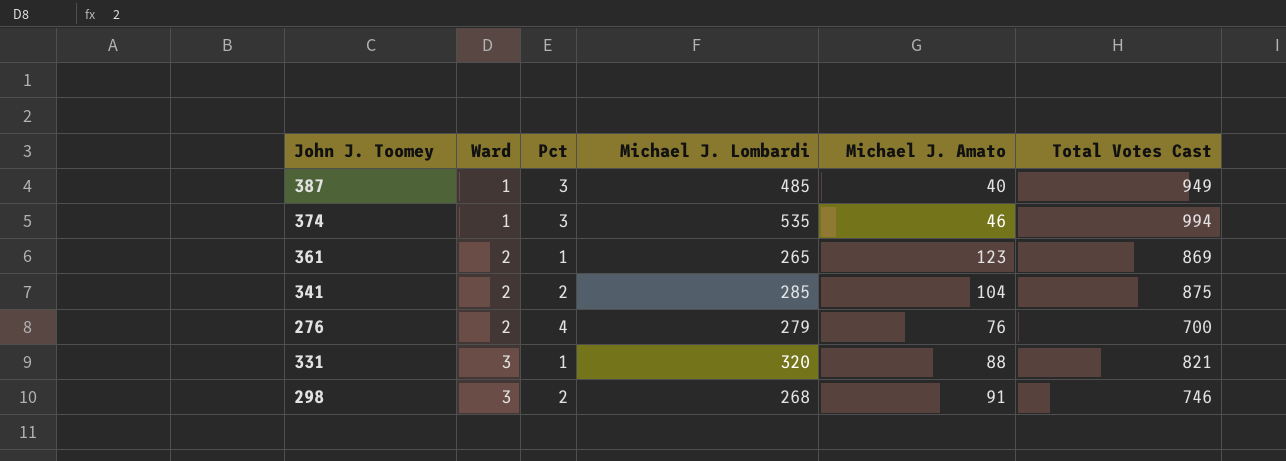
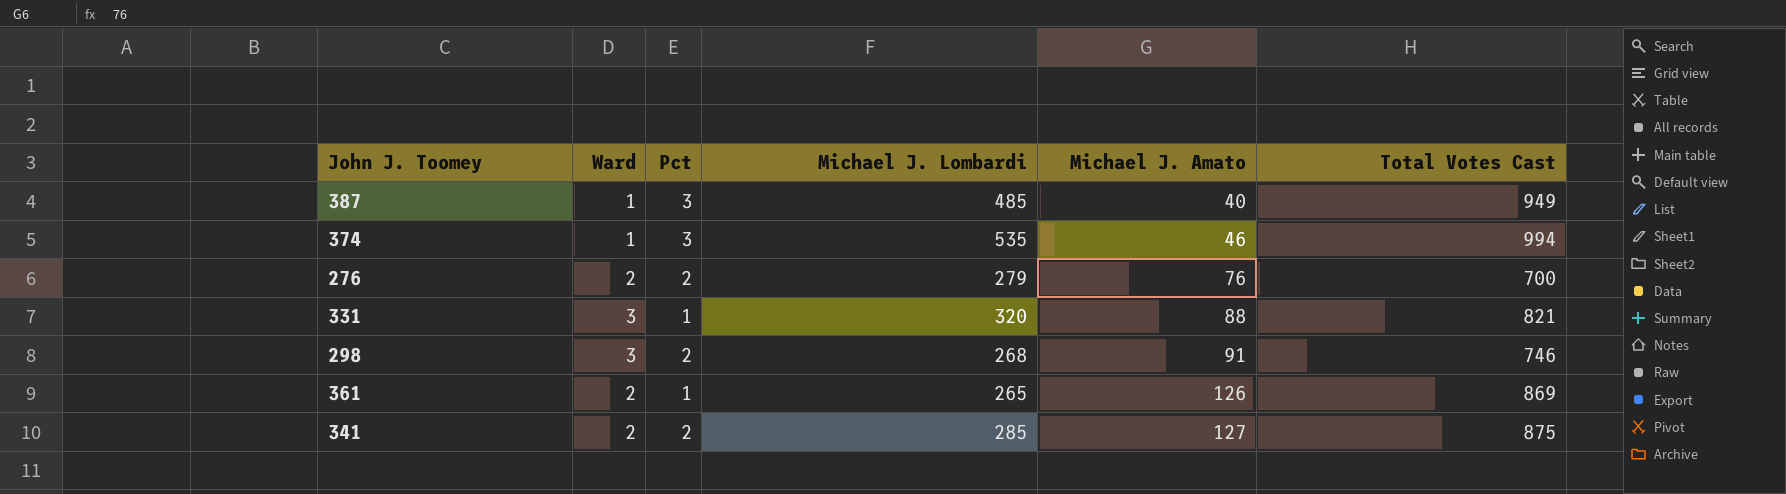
row order: Ward ascending -> Michael J. Amato ascending
276 | Pct: 4 -> 2
361 | Michael J. Amato: 123 -> 126
341 | Michael J. Amato: 104 -> 127

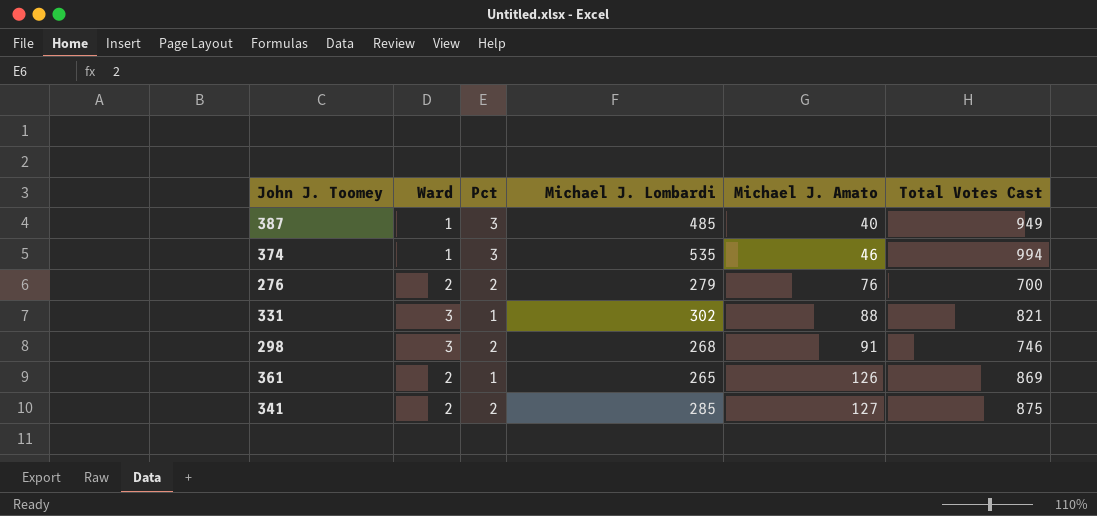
331 | Michael J. Lombardi: 320 -> 302

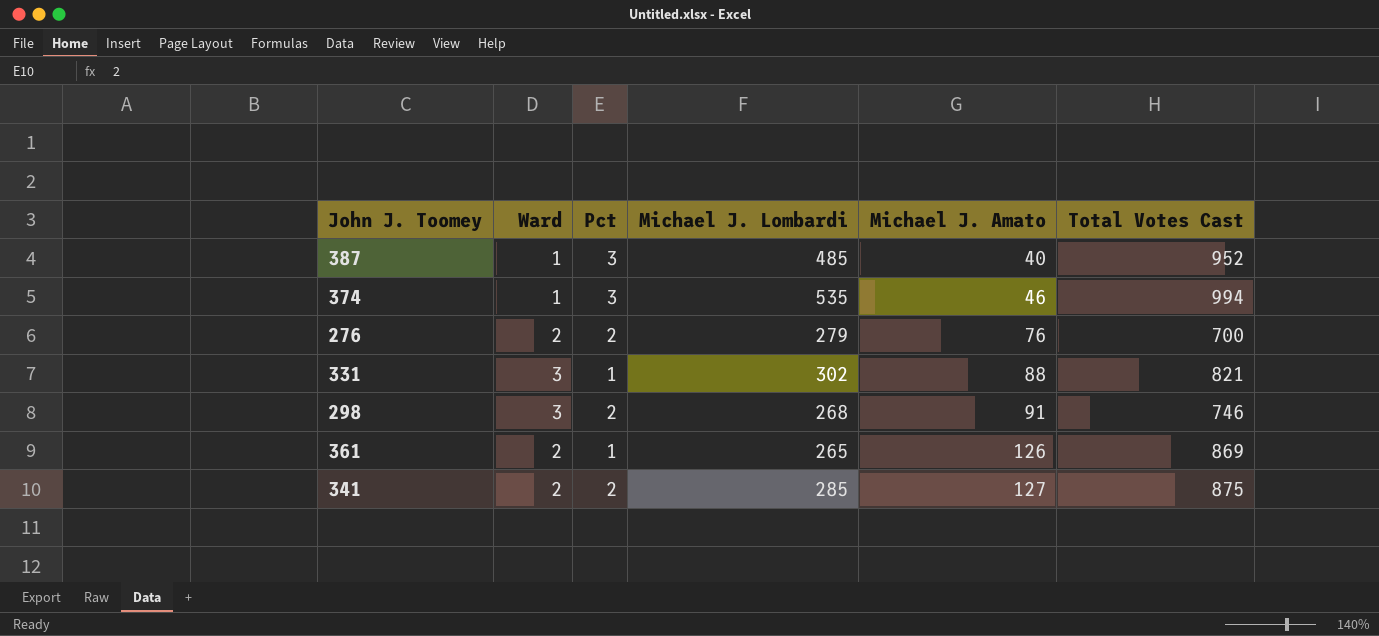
387 | Total Votes Cast: 949 -> 952

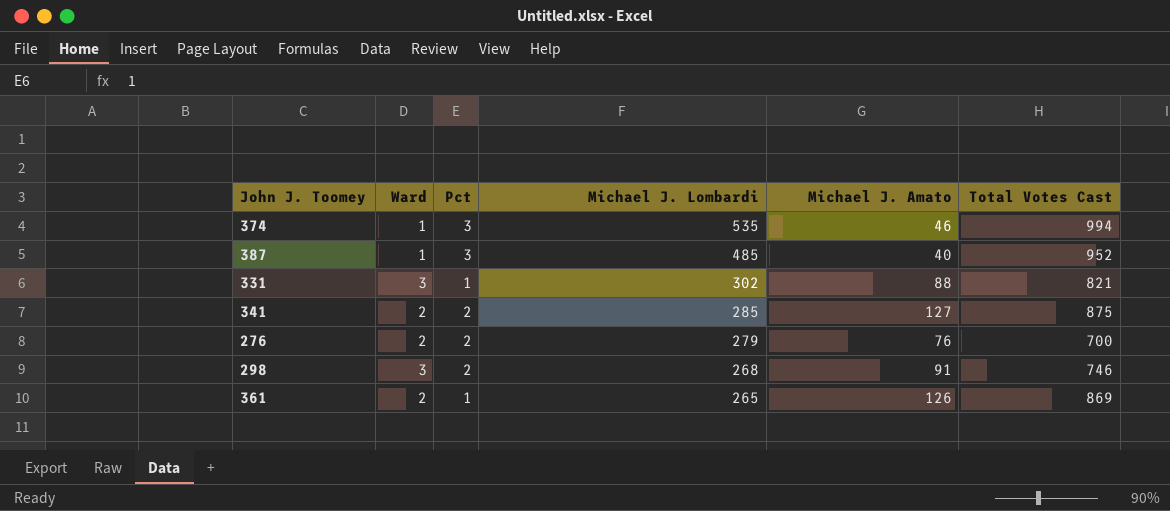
row order: Michael J. Amato ascending -> Michael J. Lombardi descending

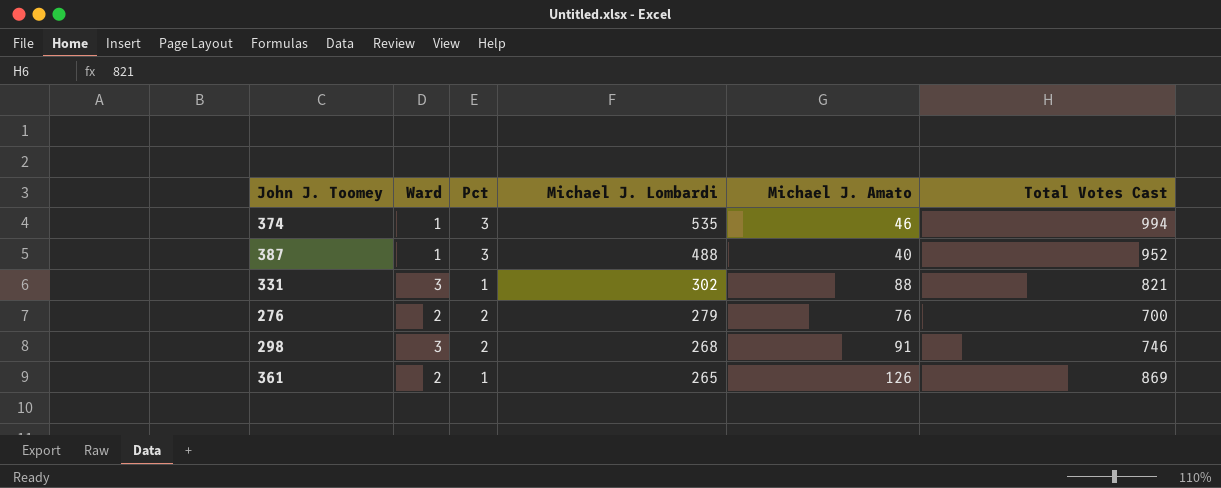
row 341: 2 | 2 | 285 | 127 | 875 -> none
387 | Michael J. Lombardi: 485 -> 488

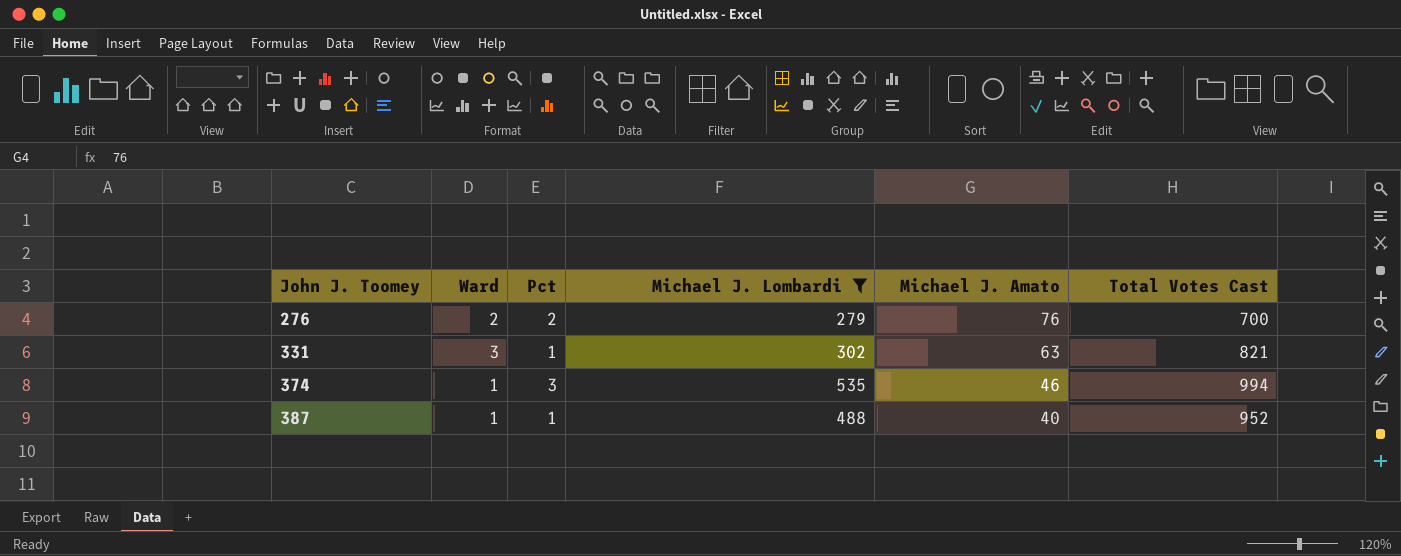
filter: none -> Michael J. Lombardi >= 279
row order: Michael J. Lombardi descending -> John J. Toomey ascending
331 | Michael J. Amato: 88 -> 63
387 | Pct: 3 -> 1

